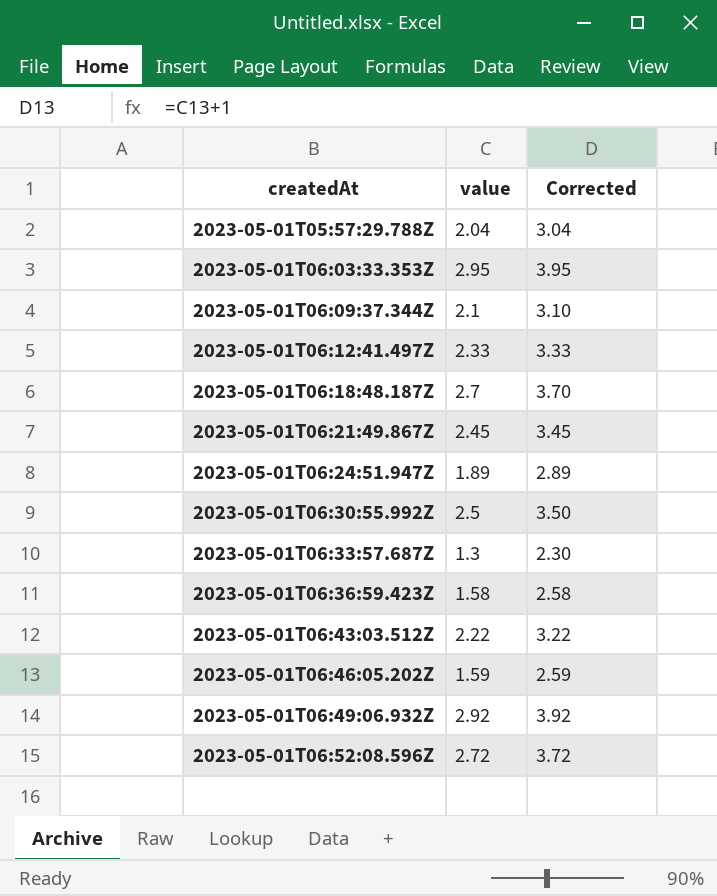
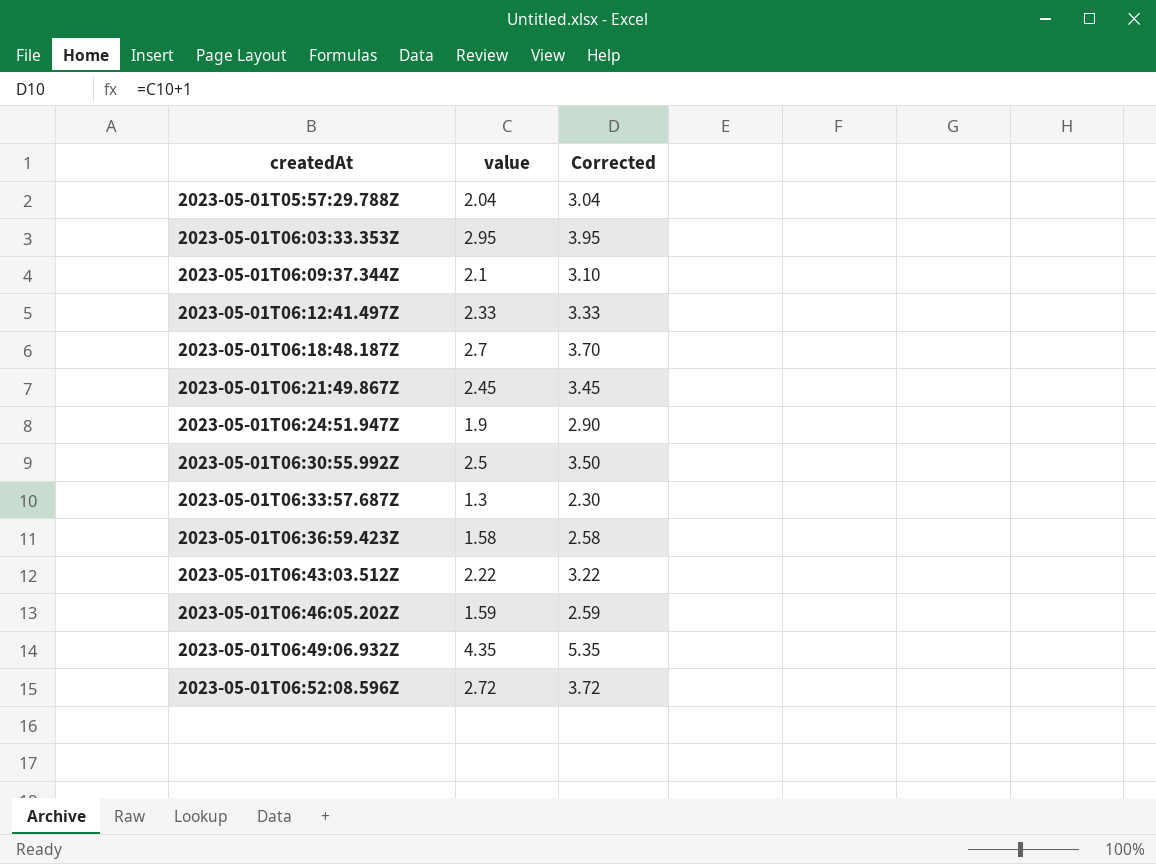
2023-05-01T06:24:51.947Z | value: 1.89 -> 1.9
2023-05-01T06:24:51.947Z | Corrected: 2.89 -> 2.90
2023-05-01T06:49:06.932Z | value: 2.92 -> 4.35
2023-05-01T06:49:06.932Z | Corrected: 3.92 -> 5.35

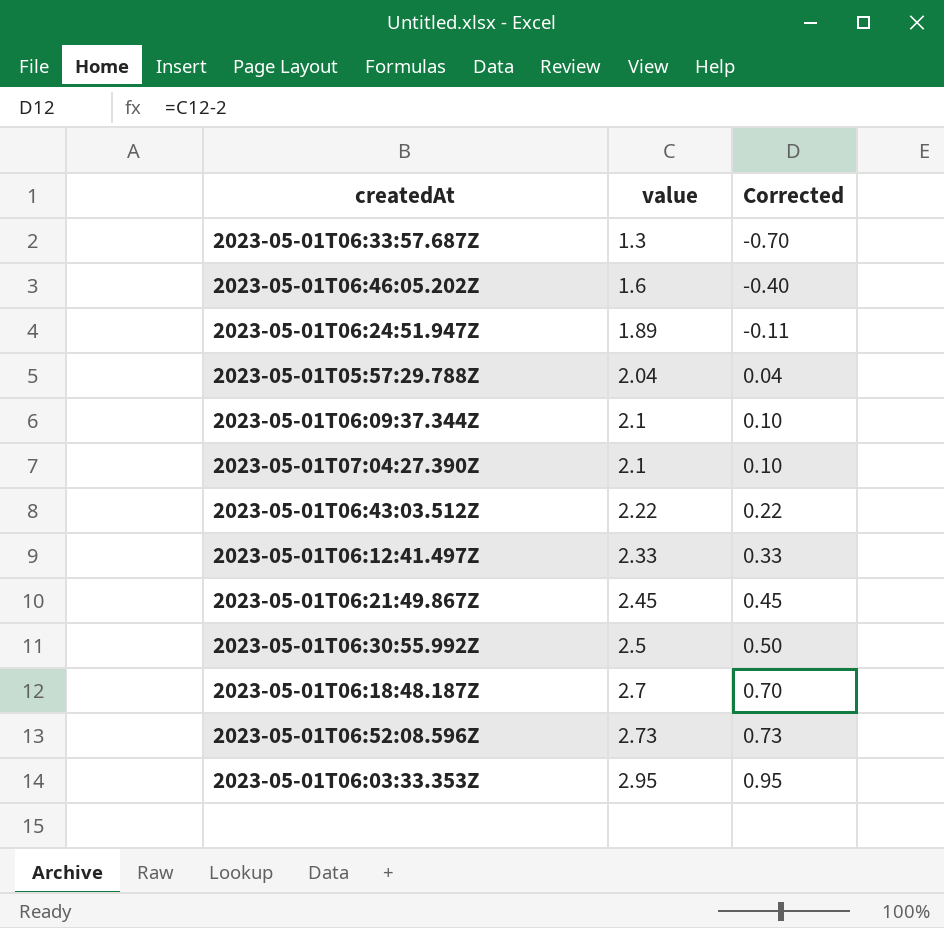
row order: createdAt ascending -> value ascending
column Corrected | formula: [value] + 1 -> [value] - 2
row 2023-05-01T06:36:59.423Z: 1.58 | 2.58 -> none
row 2023-05-01T06:49:06.932Z: 4.35 | 5.35 -> none
2023-05-01T06:46:05.202Z | value: 1.59 -> 1.6
2023-05-01T06:24:51.947Z | value: 1.9 -> 1.89
row 2023-05-01T07:04:27.390Z: none -> 2.1 | 0.10
2023-05-01T06:52:08.596Z | value: 2.72 -> 2.73

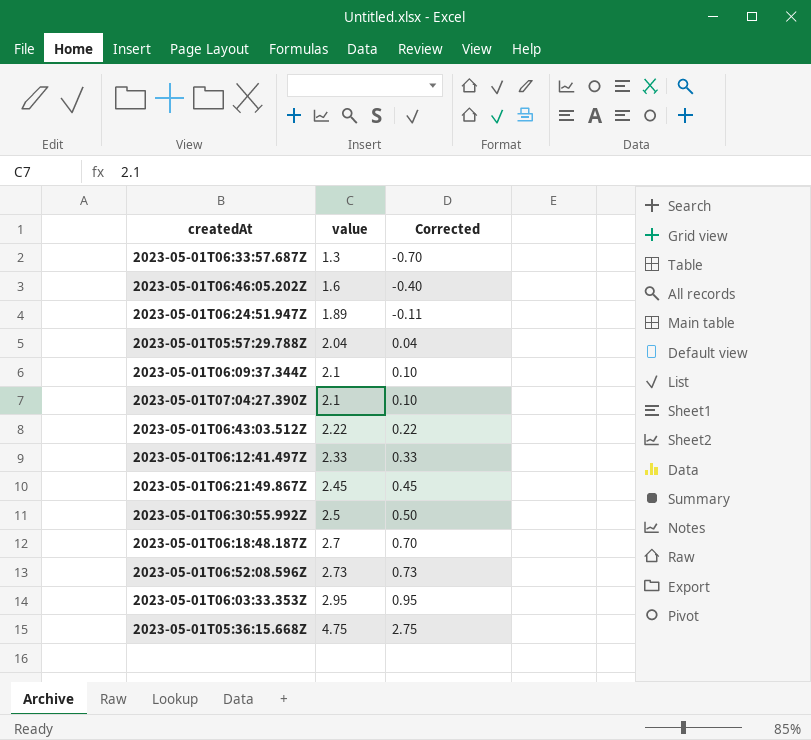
row 2023-05-01T05:36:15.668Z: none -> 4.75 | 2.75

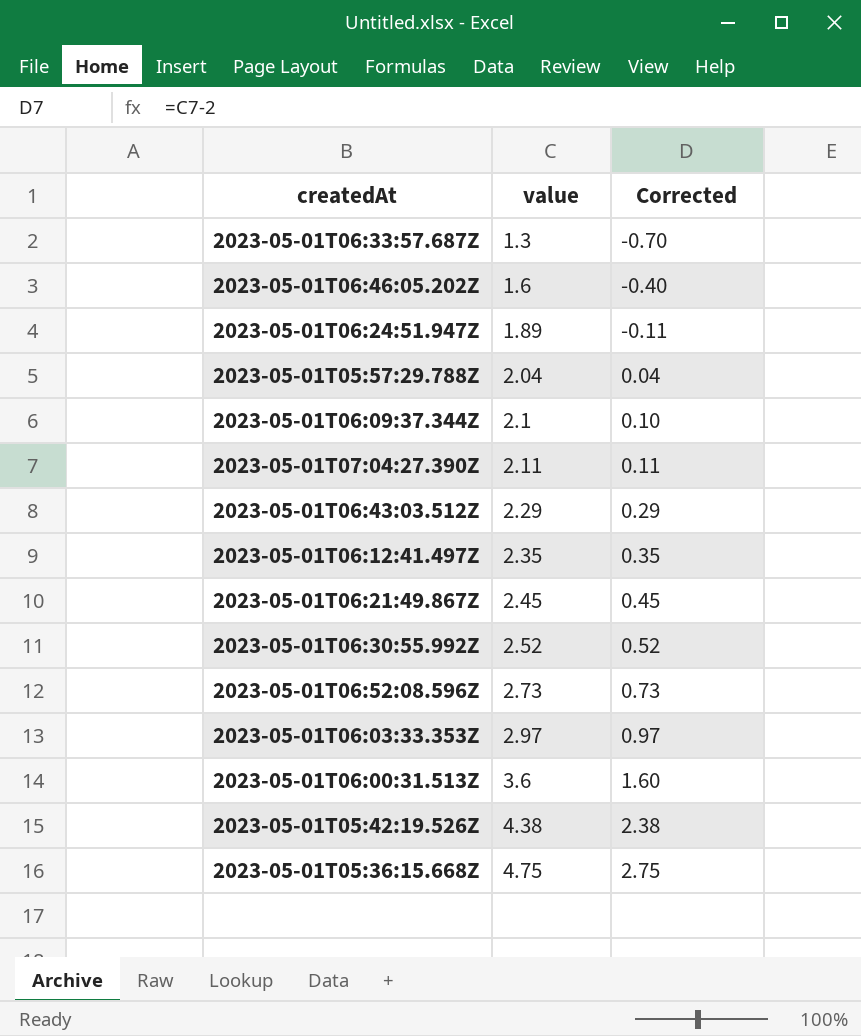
row 2023-05-01T06:18:48.187Z: 2.7 | 0.70 -> none
2023-05-01T07:04:27.390Z | value: 2.1 -> 2.11
2023-05-01T07:04:27.390Z | Corrected: 0.10 -> 0.11
2023-05-01T06:43:03.512Z | value: 2.22 -> 2.29
2023-05-01T06:43:03.512Z | Corrected: 0.22 -> 0.29
2023-05-01T06:12:41.497Z | value: 2.33 -> 2.35
2023-05-01T06:12:41.497Z | Corrected: 0.33 -> 0.35
2023-05-01T06:30:55.992Z | value: 2.5 -> 2.52
2023-05-01T06:30:55.992Z | Corrected: 0.50 -> 0.52
2023-05-01T06:03:33.353Z | value: 2.95 -> 2.97
2023-05-01T06:03:33.353Z | Corrected: 0.95 -> 0.97
row 2023-05-01T06:00:31.513Z: none -> 3.6 | 1.60
row 2023-05-01T05:42:19.526Z: none -> 4.38 | 2.38

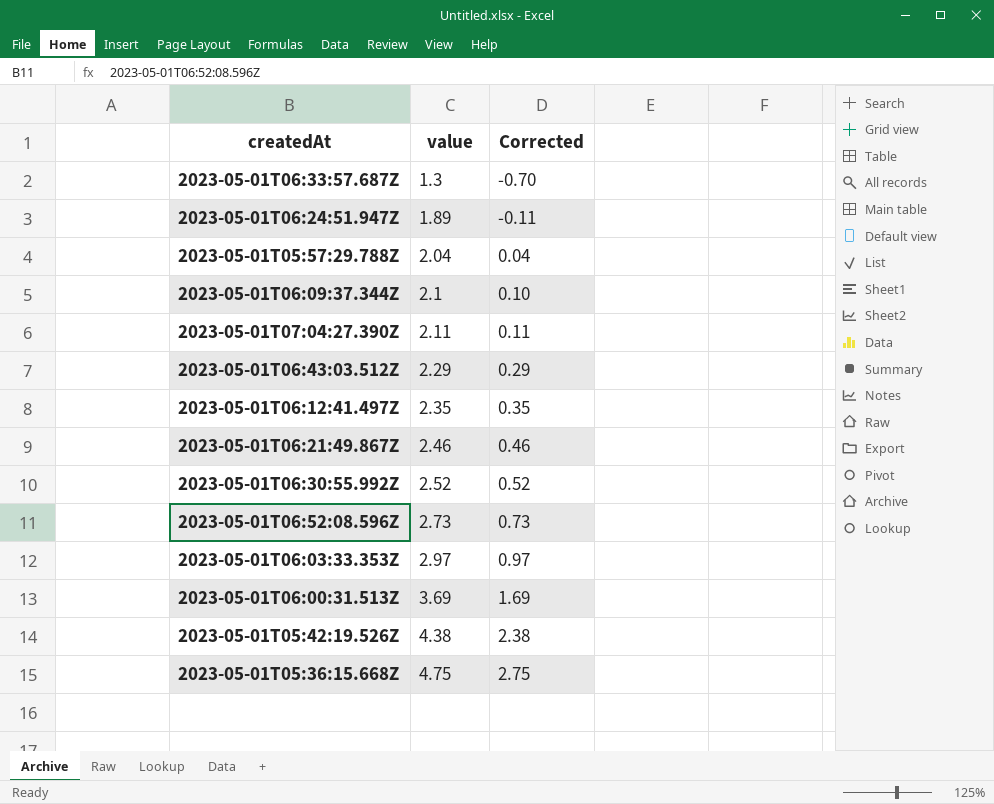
row 2023-05-01T06:46:05.202Z: 1.6 | -0.40 -> none
2023-05-01T06:21:49.867Z | value: 2.45 -> 2.46
2023-05-01T06:21:49.867Z | Corrected: 0.45 -> 0.46
2023-05-01T06:00:31.513Z | value: 3.6 -> 3.69
2023-05-01T06:00:31.513Z | Corrected: 1.60 -> 1.69

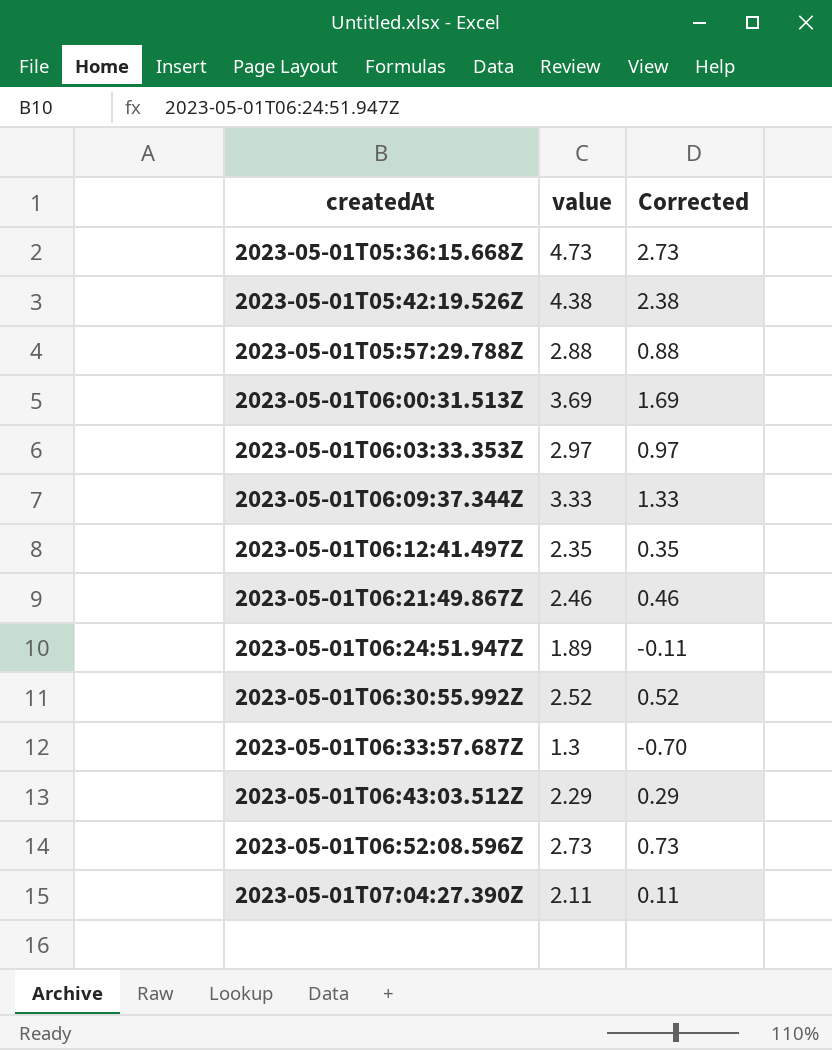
row order: value ascending -> createdAt ascending
2023-05-01T05:36:15.668Z | value: 4.75 -> 4.73
2023-05-01T05:36:15.668Z | Corrected: 2.75 -> 2.73
2023-05-01T05:57:29.788Z | value: 2.04 -> 2.88
2023-05-01T05:57:29.788Z | Corrected: 0.04 -> 0.88
2023-05-01T06:09:37.344Z | value: 2.1 -> 3.33
2023-05-01T06:09:37.344Z | Corrected: 0.10 -> 1.33

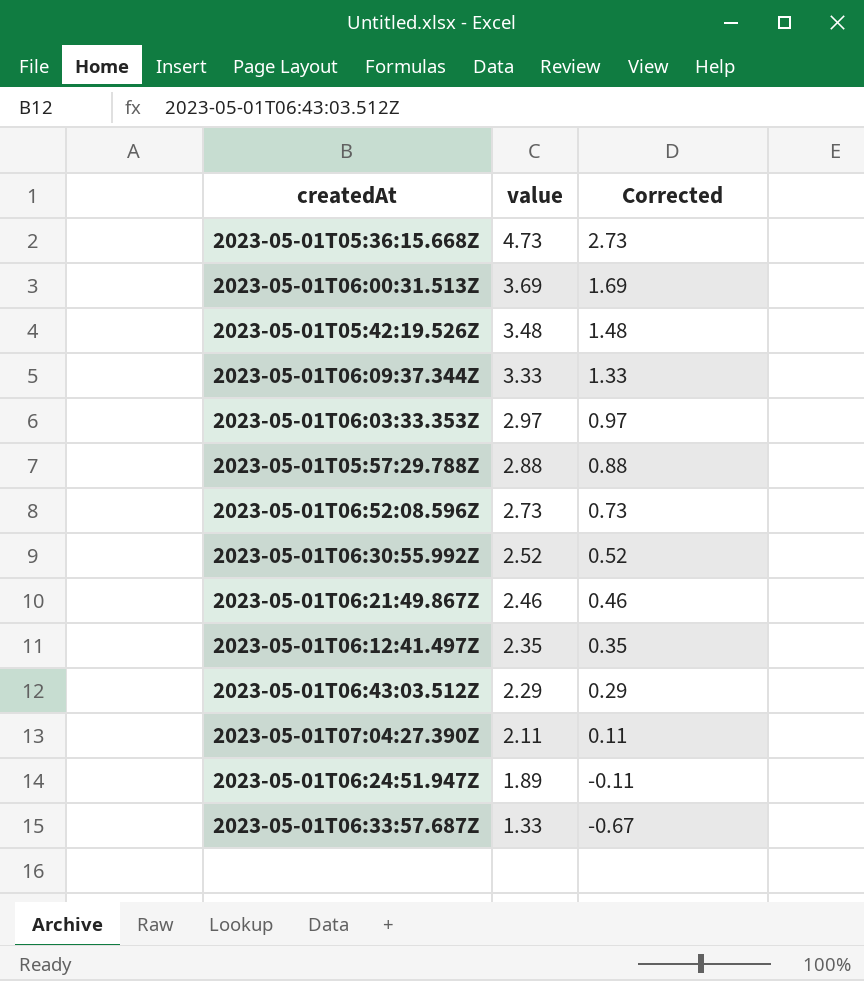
row order: createdAt ascending -> value descending
2023-05-01T05:42:19.526Z | value: 4.38 -> 3.48
2023-05-01T05:42:19.526Z | Corrected: 2.38 -> 1.48
2023-05-01T06:33:57.687Z | value: 1.3 -> 1.33
2023-05-01T06:33:57.687Z | Corrected: -0.70 -> -0.67

